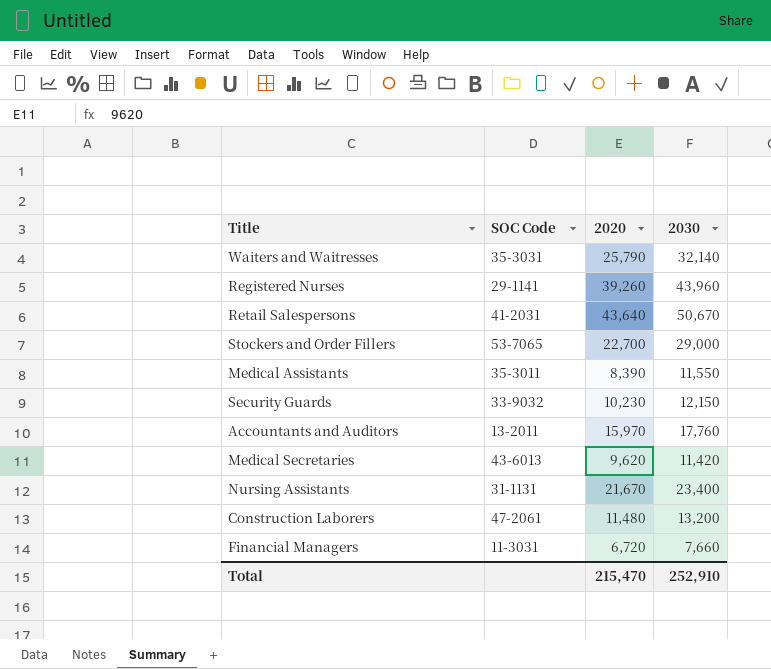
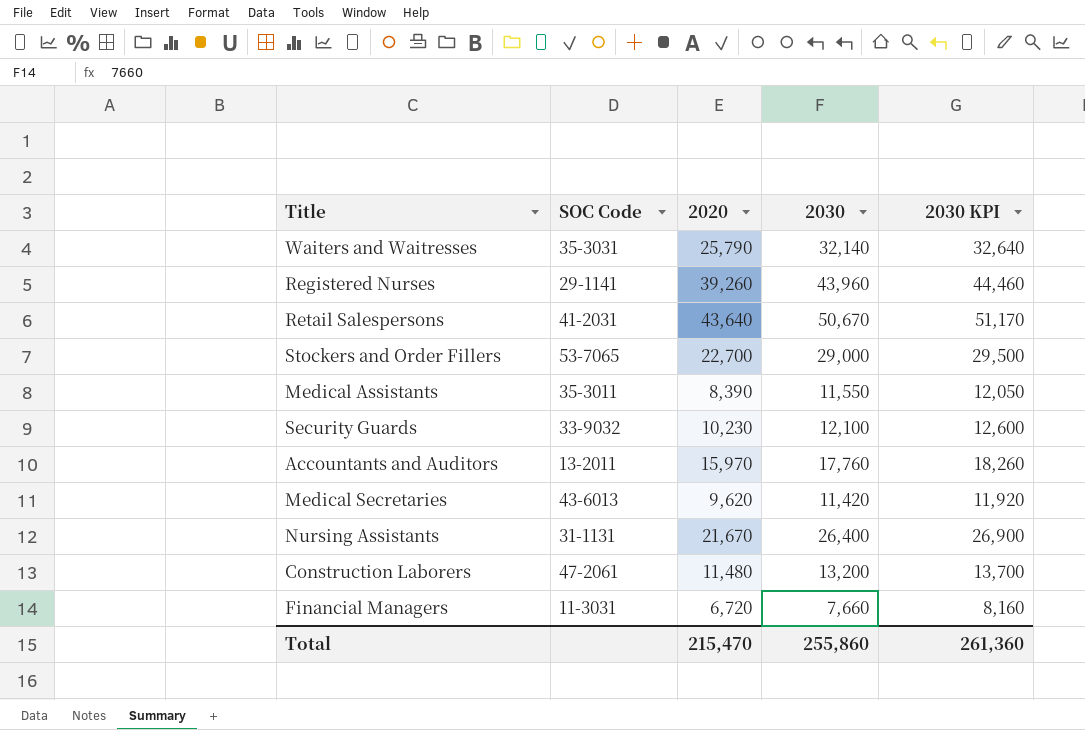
column 2030 KPI | formula: none -> [2030] + 500
Security Guards | 2030: 12,150 -> 12,100
Nursing Assistants | 2030: 23,400 -> 26,400
Total | 2030: 252,910 -> 255,860

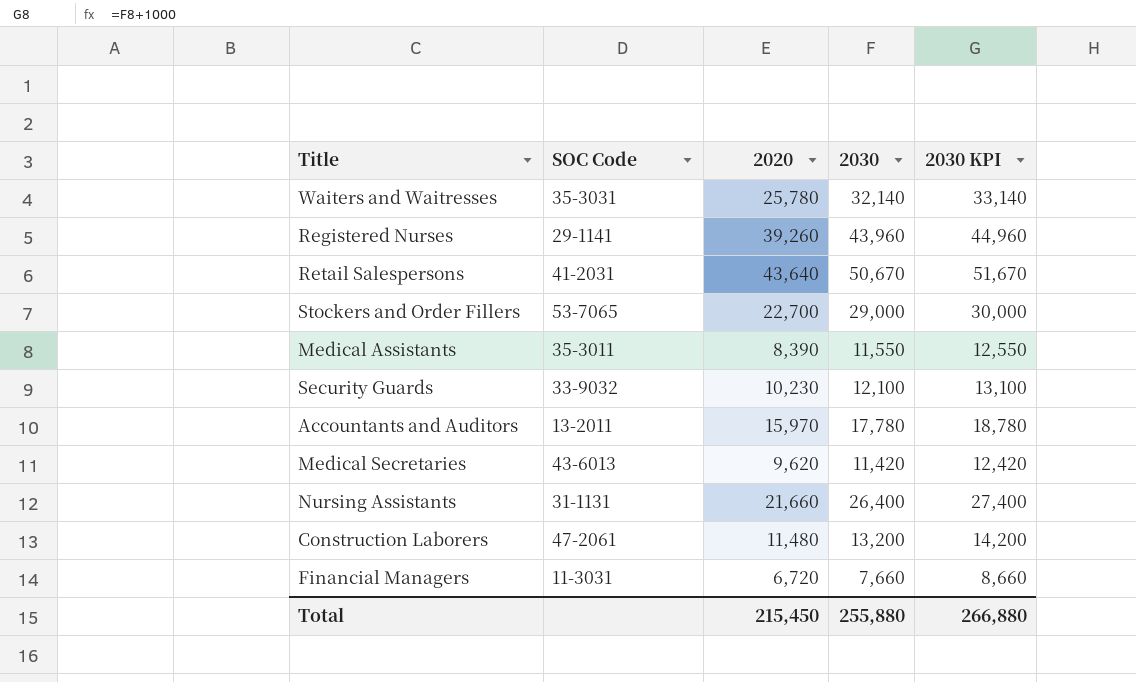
column 2030 KPI | formula: [2030] + 500 -> [2030] + 1000
Waiters and Waitresses | 2020: 25,790 -> 25,780
Accountants and Auditors | 2030: 17,760 -> 17,780
Nursing Assistants | 2020: 21,670 -> 21,660
Total | 2020: 215,470 -> 215,450
Total | 2030: 255,860 -> 255,880
Total | 2030 KPI: 261,360 -> 266,880

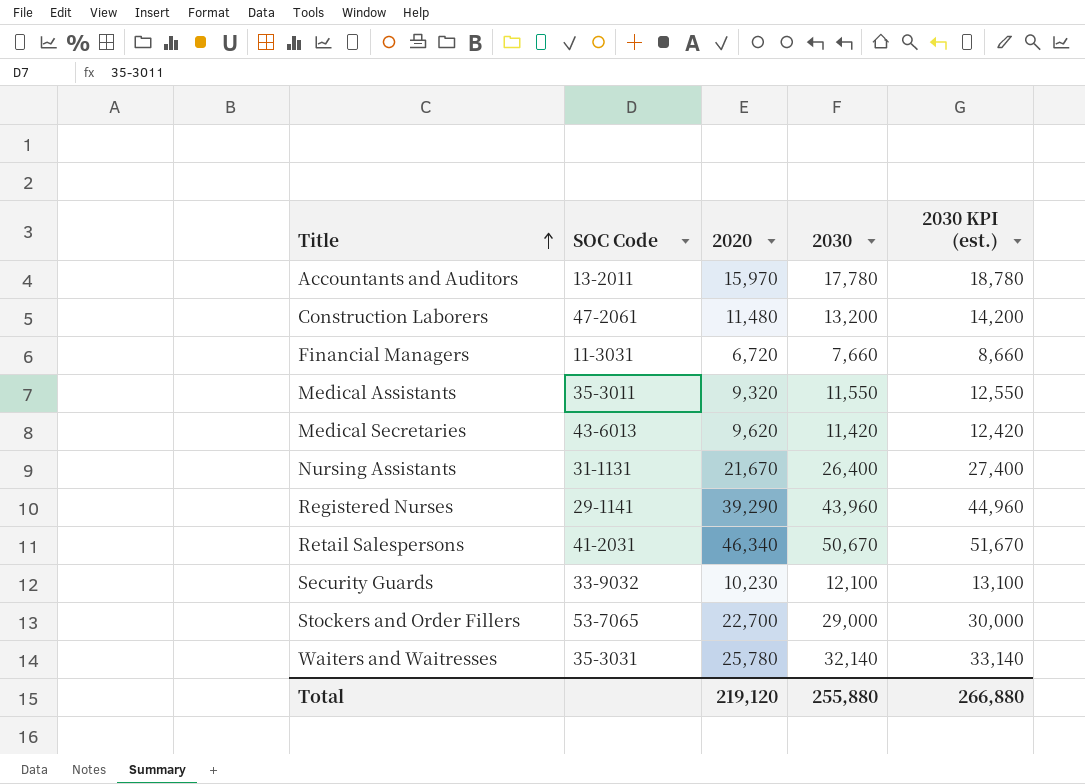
row order: none -> Title ascending
column name: 2030 KPI -> 2030 KPI (est.)
Medical Assistants | 2020: 8,390 -> 9,320
Nursing Assistants | 2020: 21,660 -> 21,670
Registered Nurses | 2020: 39,260 -> 39,290
Retail Salespersons | 2020: 43,640 -> 46,340
Total | 2020: 215,450 -> 219,120

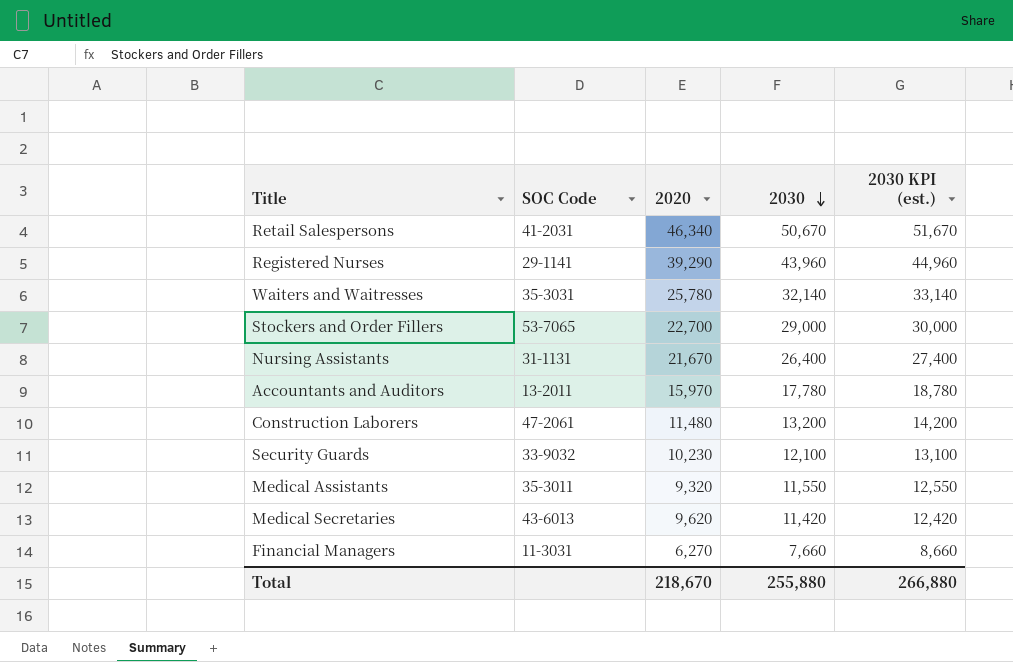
row order: Title ascending -> 2030 descending
Financial Managers | 2020: 6,720 -> 6,270
Total | 2020: 219,120 -> 218,670

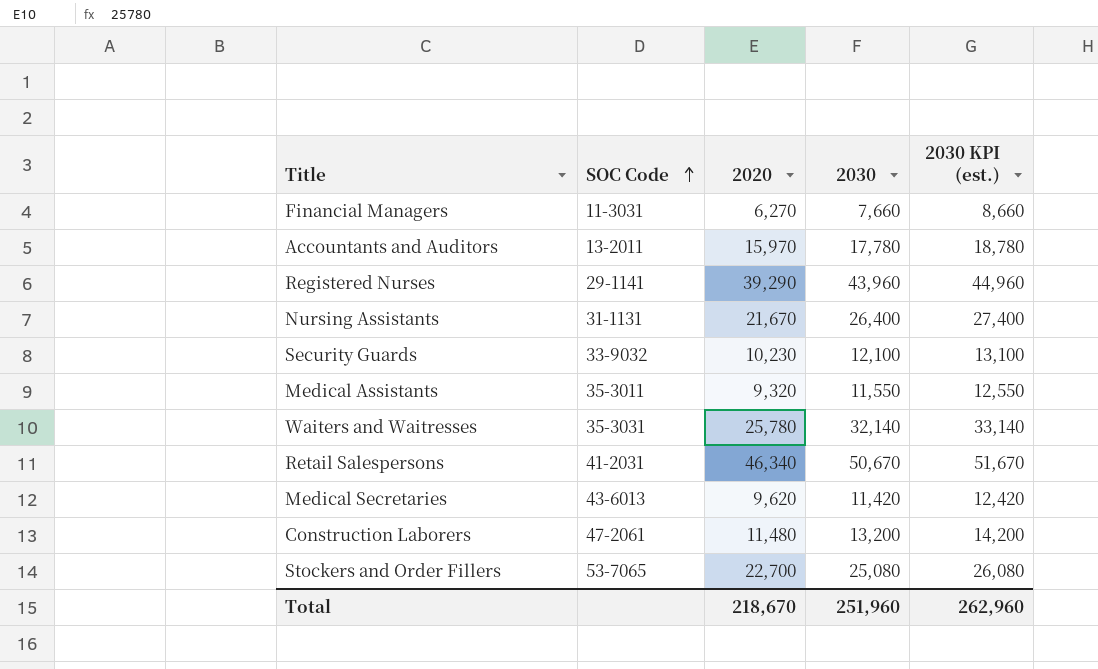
row order: 2030 descending -> SOC Code ascending
Stockers and Order Fillers | 2030: 29,000 -> 25,080
Stockers and Order Fillers | 2030 KPI (est.): 30,000 -> 26,080
Total | 2030: 255,880 -> 251,960
Total | 2030 KPI (est.): 266,880 -> 262,960

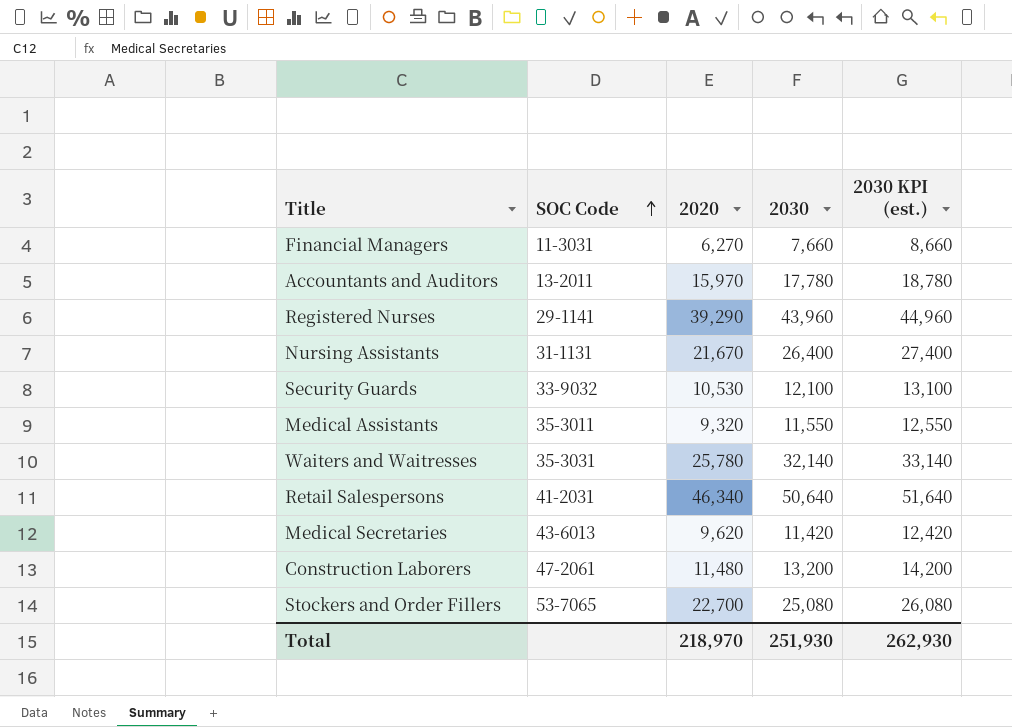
Security Guards | 2020: 10,230 -> 10,530
Retail Salespersons | 2030: 50,670 -> 50,640
Retail Salespersons | 2030 KPI (est.): 51,670 -> 51,640
Total | 2020: 218,670 -> 218,970
Total | 2030: 251,960 -> 251,930
Total | 2030 KPI (est.): 262,960 -> 262,930

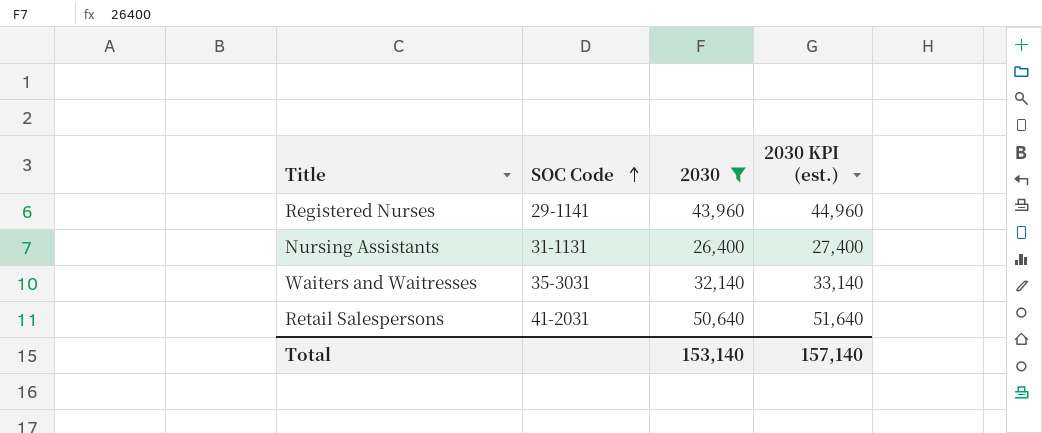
filter: none -> 2030 >= 26,400
column 2020 | position: 3 -> none
Total | 2030: 251,930 -> 153,140
Total | 2030 KPI (est.): 262,930 -> 157,140

